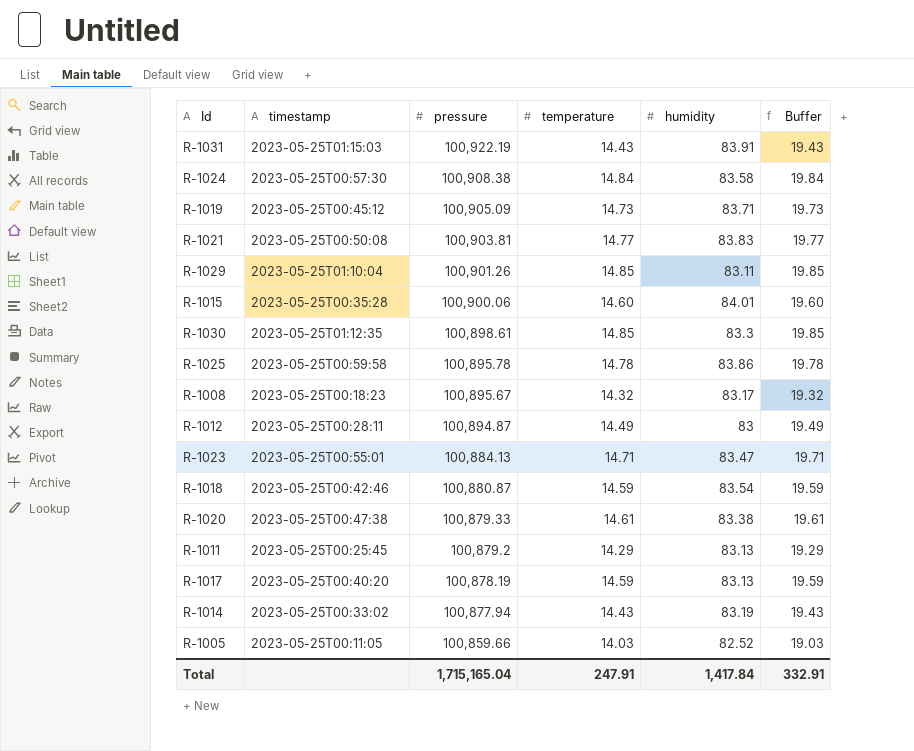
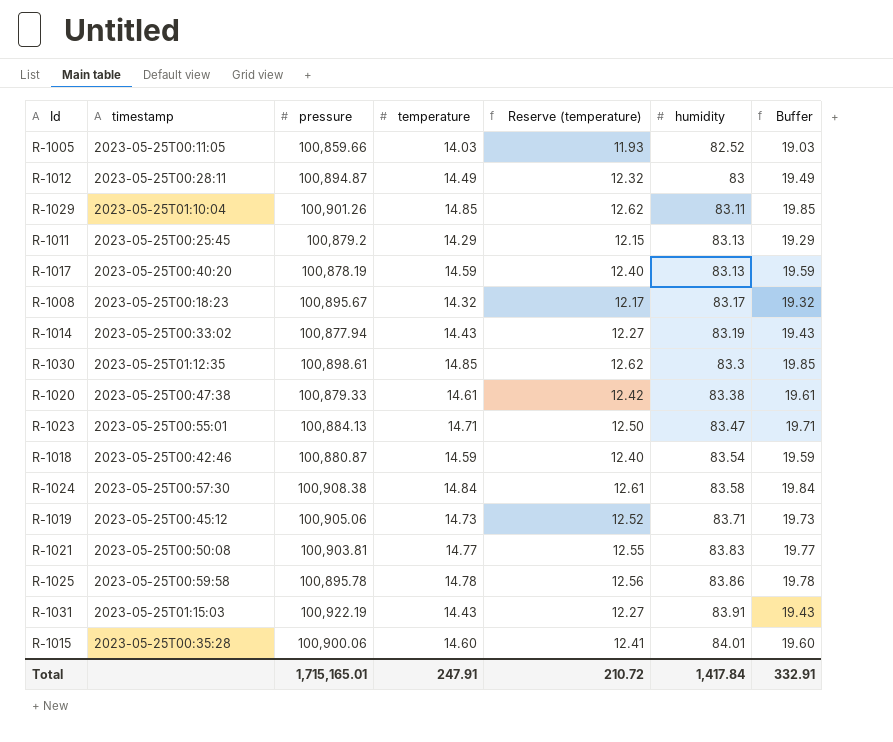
row order: pressure descending -> humidity ascending
column Reserve (temperature) | formula: none -> [temperature] * 0.85
R-1019 | pressure: 100,905.09 -> 100,905.06
Total | pressure: 1,715,165.04 -> 1,715,165.01

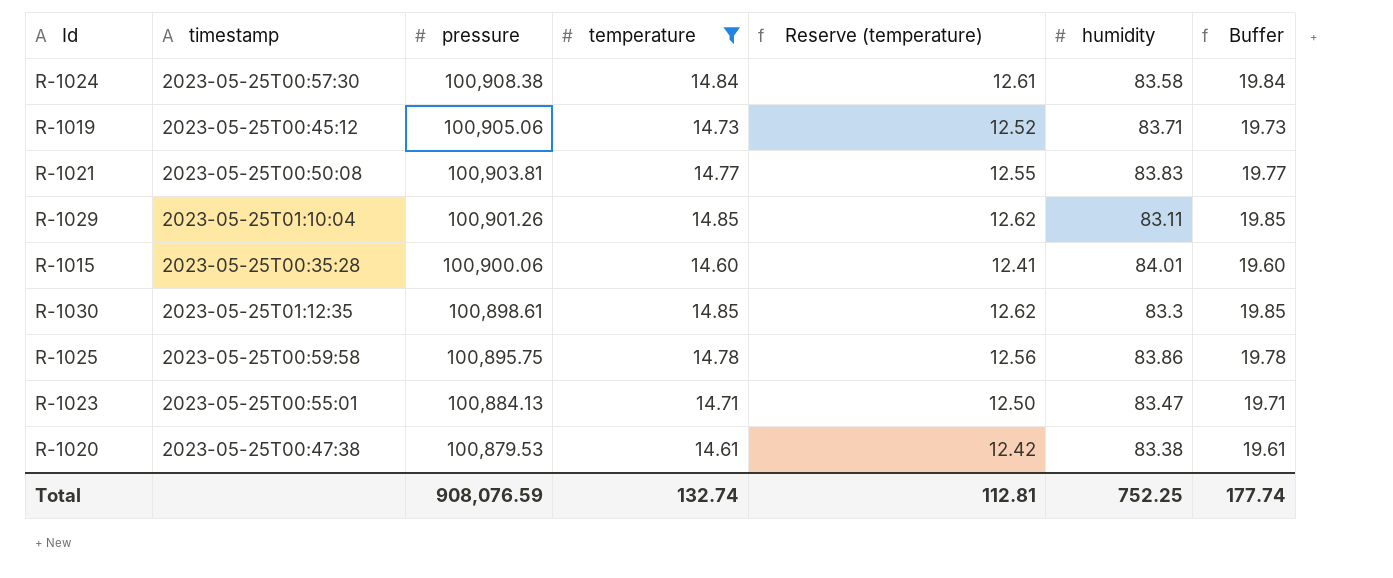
filter: none -> temperature >= 14.60
row order: humidity ascending -> pressure descending
R-1025 | pressure: 100,895.78 -> 100,895.75
R-1020 | pressure: 100,879.33 -> 100,879.53
Total | pressure: 1,715,165.01 -> 908,076.59
Total | temperature: 247.91 -> 132.74
Total | Reserve (temperature): 210.72 -> 112.81
Total | humidity: 1,417.84 -> 752.25
Total | Buffer: 332.91 -> 177.74

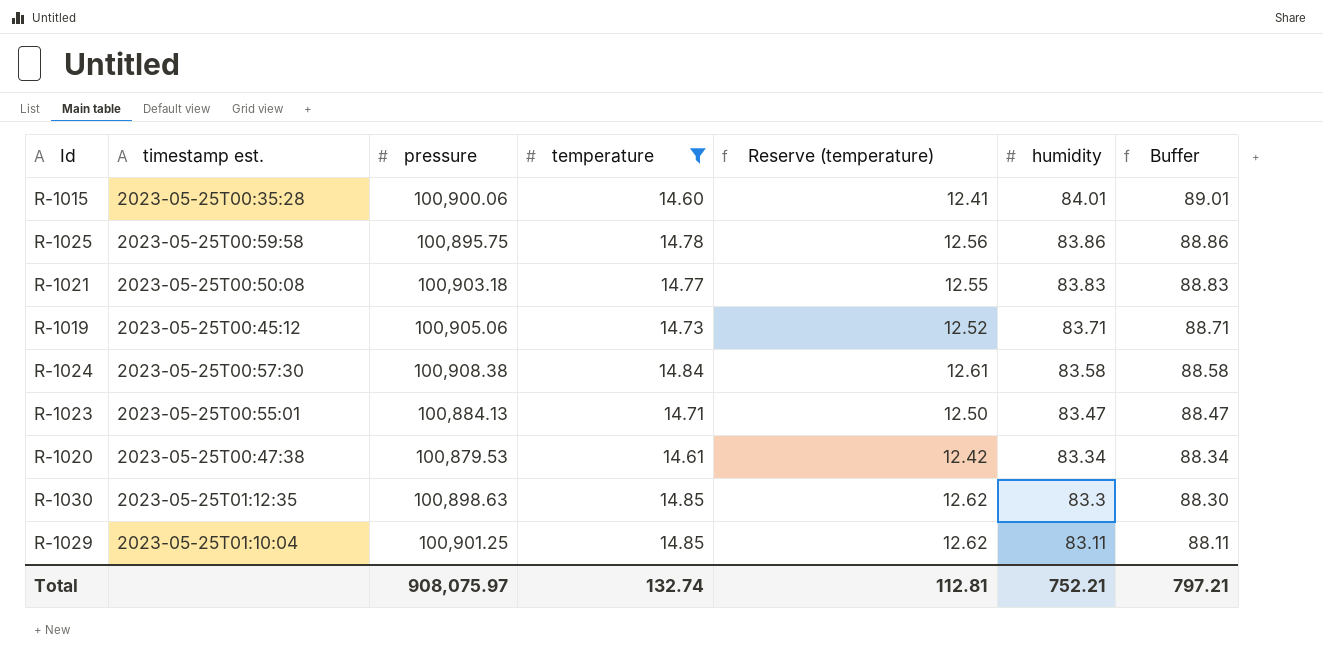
row order: pressure descending -> humidity descending
column name: timestamp -> timestamp est.
column Buffer | formula: [temperature] + 5 -> [humidity] + 5
R-1021 | pressure: 100,903.81 -> 100,903.18
R-1020 | humidity: 83.38 -> 83.34
R-1030 | pressure: 100,898.61 -> 100,898.63
R-1029 | pressure: 100,901.26 -> 100,901.25
Total | pressure: 908,076.59 -> 908,075.97
Total | humidity: 752.25 -> 752.21
Total | Buffer: 177.74 -> 797.21

